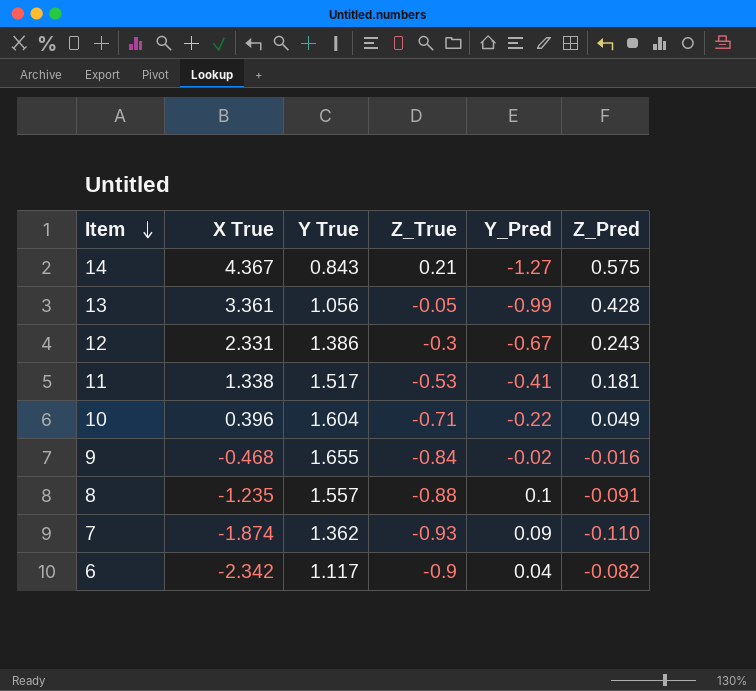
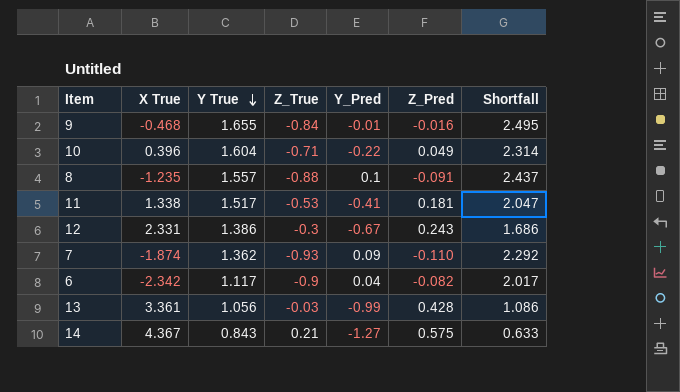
row order: Item descending -> Y True descending
column Shortfall | formula: none -> [Y True] - [Z_True]
9 | Y_Pred: -0.02 -> -0.01
13 | Z_True: -0.05 -> -0.03

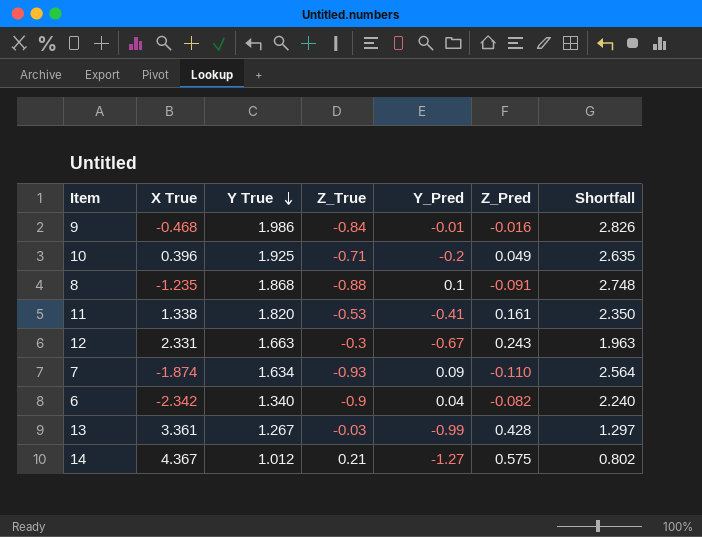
9 | Y True: 1.655 -> 1.986
9 | Shortfall: 2.495 -> 2.826
10 | Y True: 1.604 -> 1.925
10 | Y_Pred: -0.22 -> -0.2
10 | Shortfall: 2.314 -> 2.635
8 | Y True: 1.557 -> 1.868
8 | Shortfall: 2.437 -> 2.748
11 | Y True: 1.517 -> 1.820
11 | Z_Pred: 0.181 -> 0.161
11 | Shortfall: 2.047 -> 2.350
12 | Y True: 1.386 -> 1.663
12 | Shortfall: 1.686 -> 1.963
7 | Y True: 1.362 -> 1.634
7 | Shortfall: 2.292 -> 2.564
6 | Y True: 1.117 -> 1.340
6 | Shortfall: 2.017 -> 2.240
13 | Y True: 1.056 -> 1.267
13 | Shortfall: 1.086 -> 1.297
14 | Y True: 0.843 -> 1.012
14 | Shortfall: 0.633 -> 0.802

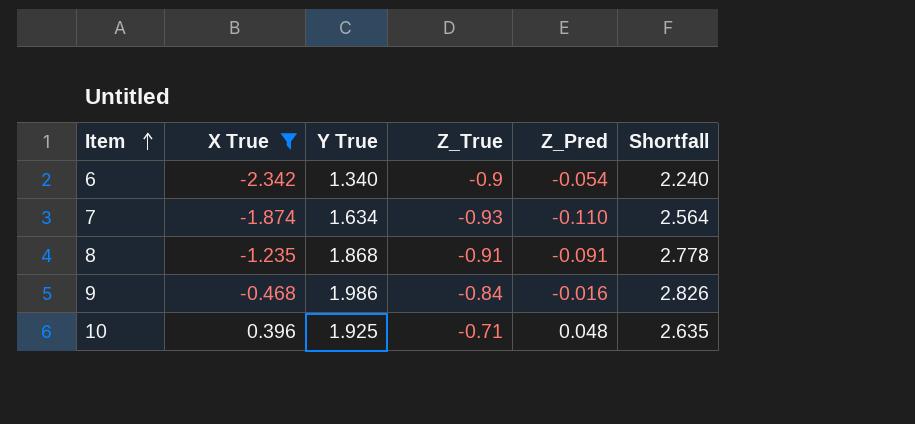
filter: none -> X True <= 0.396
row order: Y True descending -> Item ascending
column Y_Pred | position: 5 -> none
6 | Z_Pred: -0.082 -> -0.054
8 | Z_True: -0.88 -> -0.91
8 | Shortfall: 2.748 -> 2.778
10 | Z_Pred: 0.049 -> 0.048

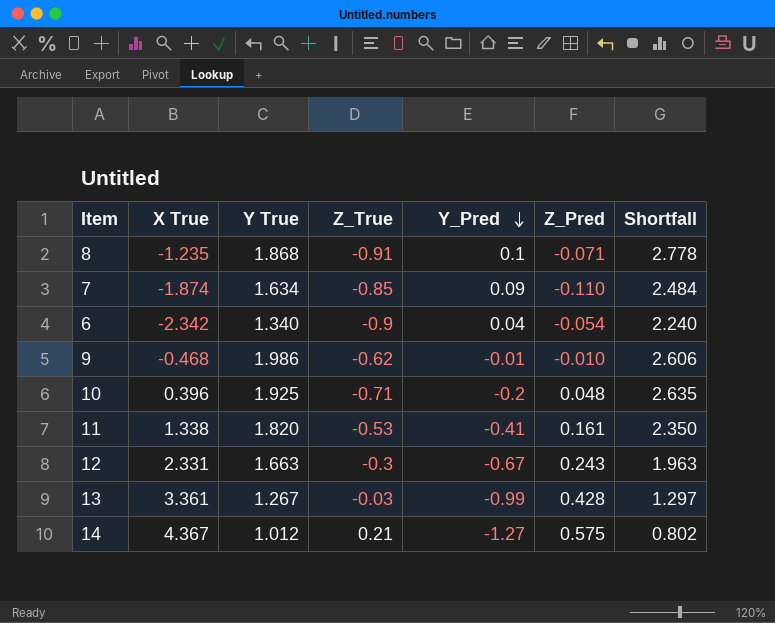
filter: X True <= 0.396 -> none
row order: Item ascending -> Y_Pred descending
column Y_Pred | position: none -> 5
8 | Z_Pred: -0.091 -> -0.071
7 | Z_True: -0.93 -> -0.85
7 | Shortfall: 2.564 -> 2.484
9 | Z_True: -0.84 -> -0.62
9 | Z_Pred: -0.016 -> -0.010
9 | Shortfall: 2.826 -> 2.606

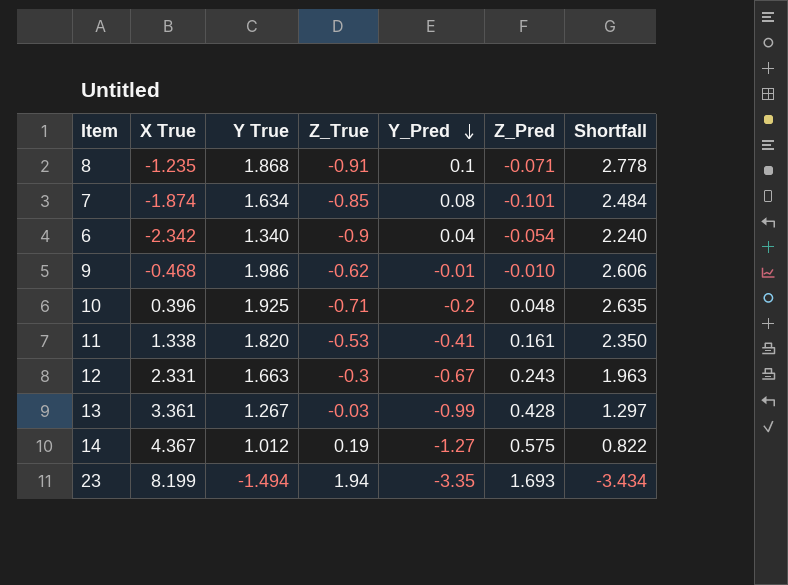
7 | Y_Pred: 0.09 -> 0.08
7 | Z_Pred: -0.110 -> -0.101
14 | Z_True: 0.21 -> 0.19
14 | Shortfall: 0.802 -> 0.822
row 23: none -> 8.199 | -1.494 | 1.94 | -3.35 | 1.693 | -3.434

